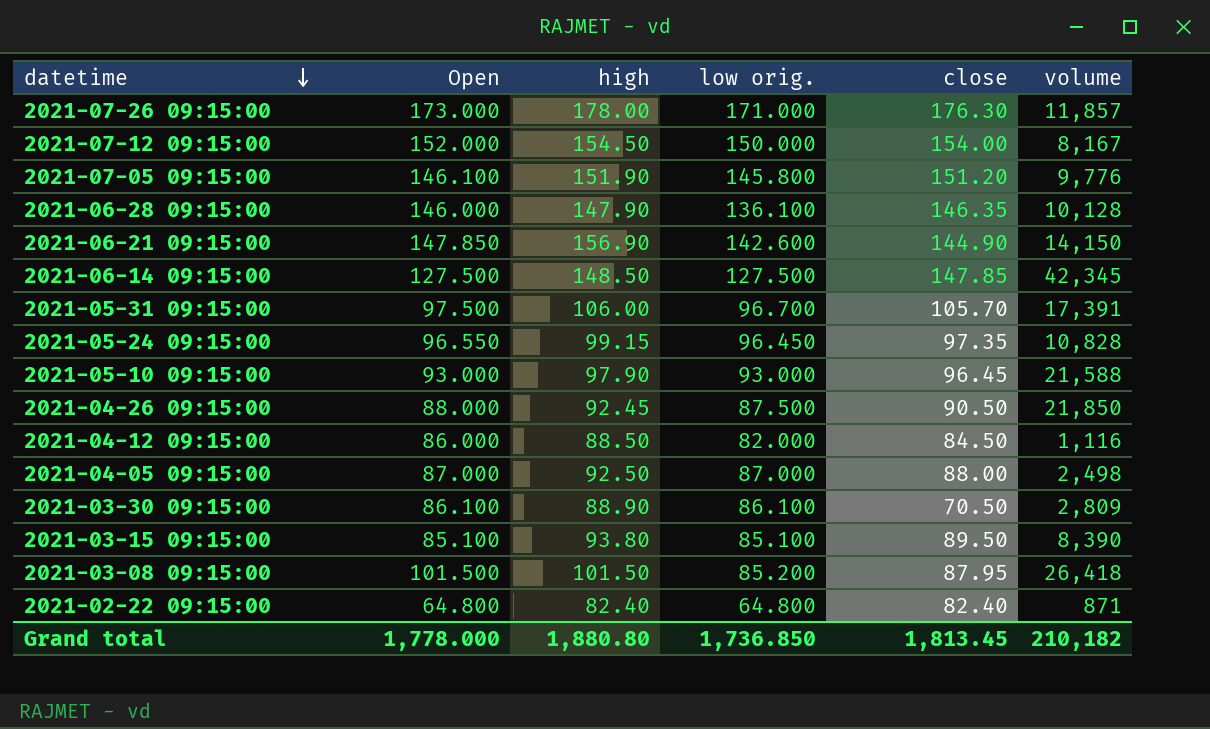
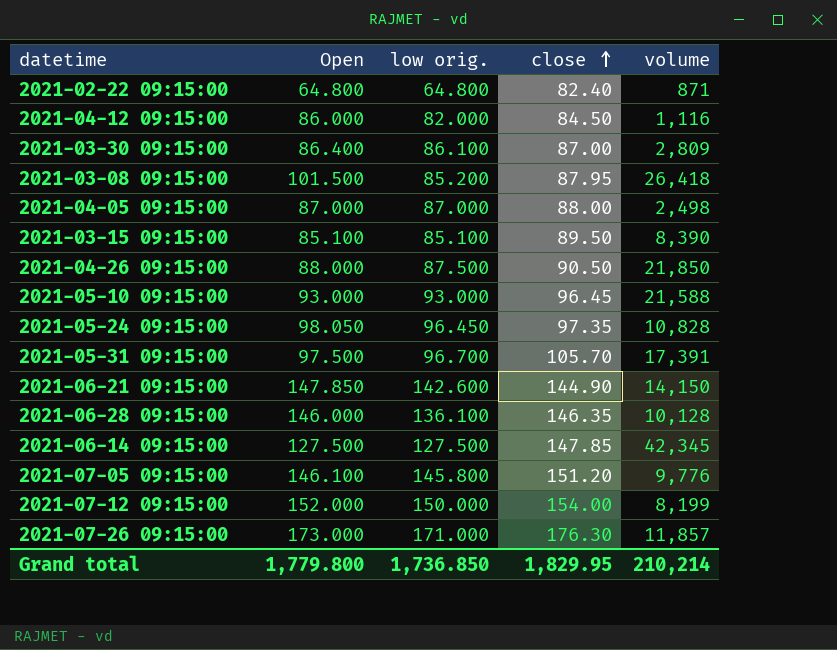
row order: datetime descending -> close ascending
column high | position: 3 -> none
2021-03-30 09:15:00 | Open: 86.100 -> 86.400
2021-03-30 09:15:00 | close: 70.50 -> 87.00
2021-05-24 09:15:00 | Open: 96.550 -> 98.050
2021-07-12 09:15:00 | volume: 8,167 -> 8,199
Grand total | Open: 1,778.000 -> 1,779.800
Grand total | close: 1,813.45 -> 1,829.95
Grand total | volume: 210,182 -> 210,214

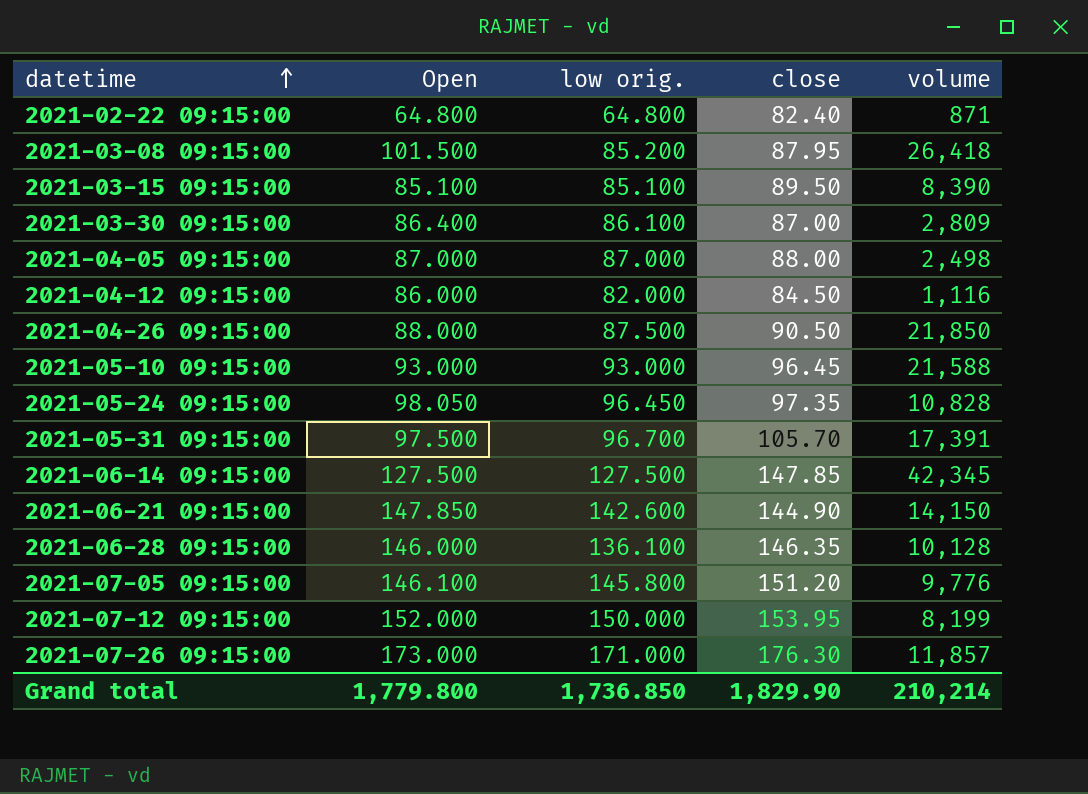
row order: close ascending -> datetime ascending
2021-07-12 09:15:00 | close: 154.00 -> 153.95
Grand total | close: 1,829.95 -> 1,829.90

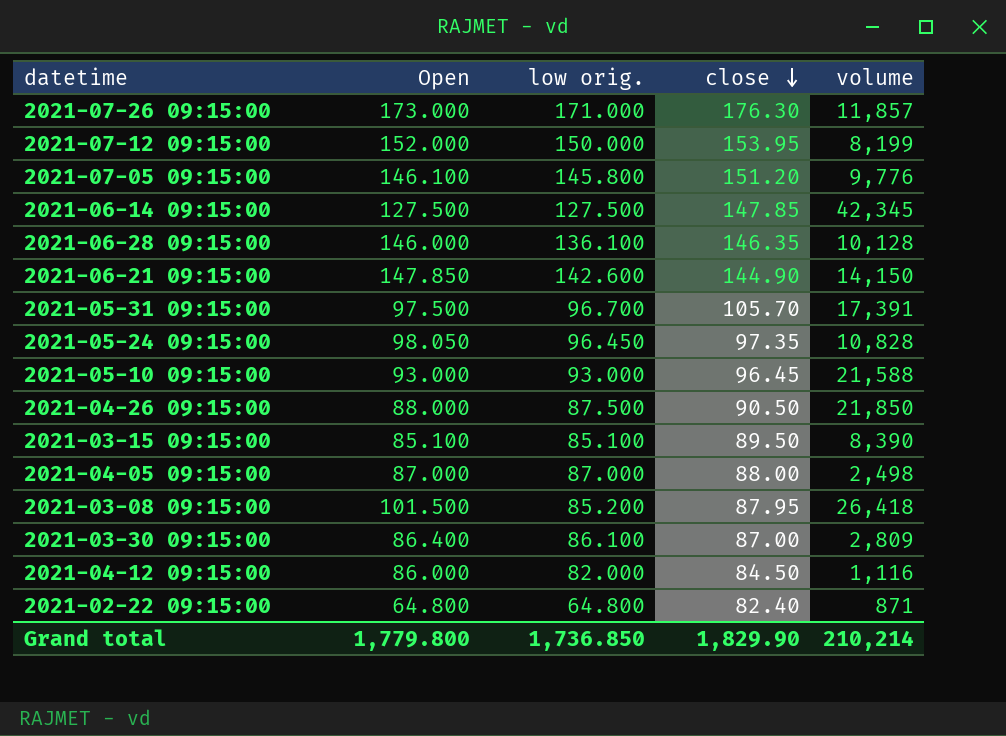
row order: datetime ascending -> close descending

